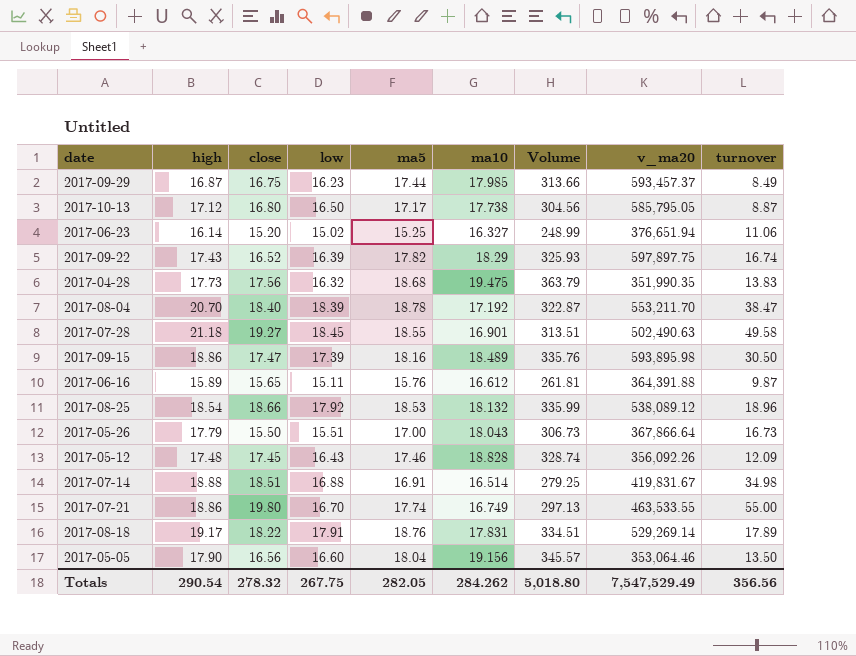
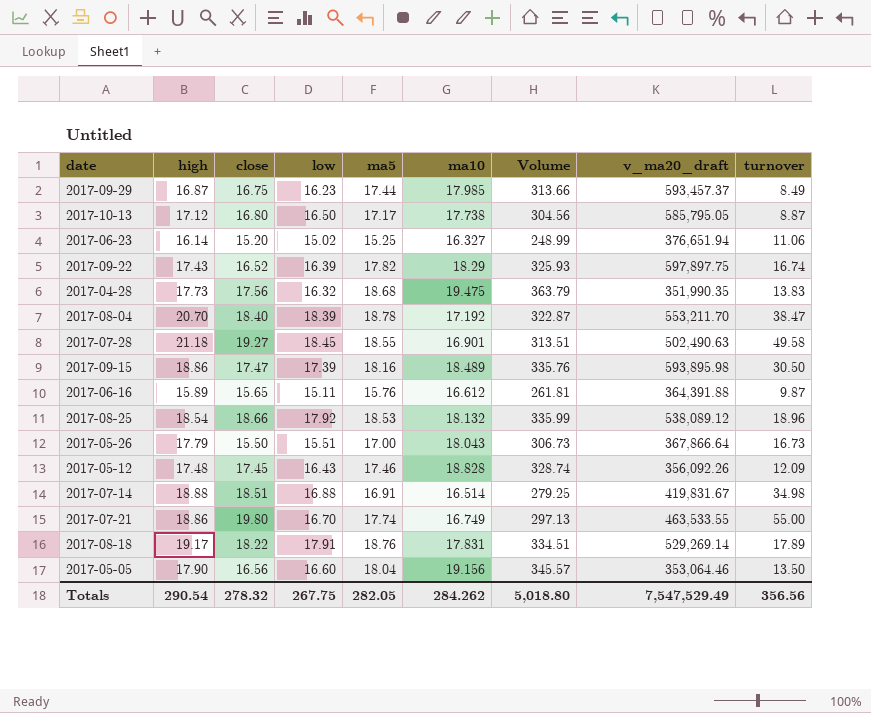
column name: v_ma20 -> v_ma20_draft

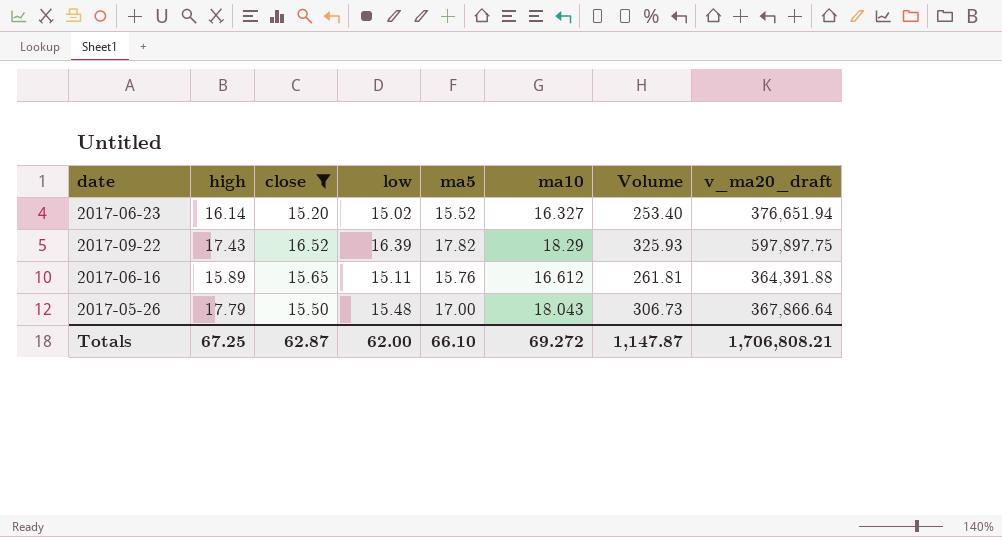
filter: none -> close <= 16.52
column turnover | position: 9 -> none
2017-06-23 | ma5: 15.25 -> 15.52
2017-06-23 | Volume: 248.99 -> 253.40
2017-05-26 | low: 15.51 -> 15.48
Totals | high: 290.54 -> 67.25
Totals | close: 278.32 -> 62.87
Totals | low: 267.75 -> 62.00
Totals | ma5: 282.05 -> 66.10
Totals | ma10: 284.262 -> 69.272
Totals | Volume: 5,018.80 -> 1,147.87
Totals | v_ma20_draft: 7,547,529.49 -> 1,706,808.21

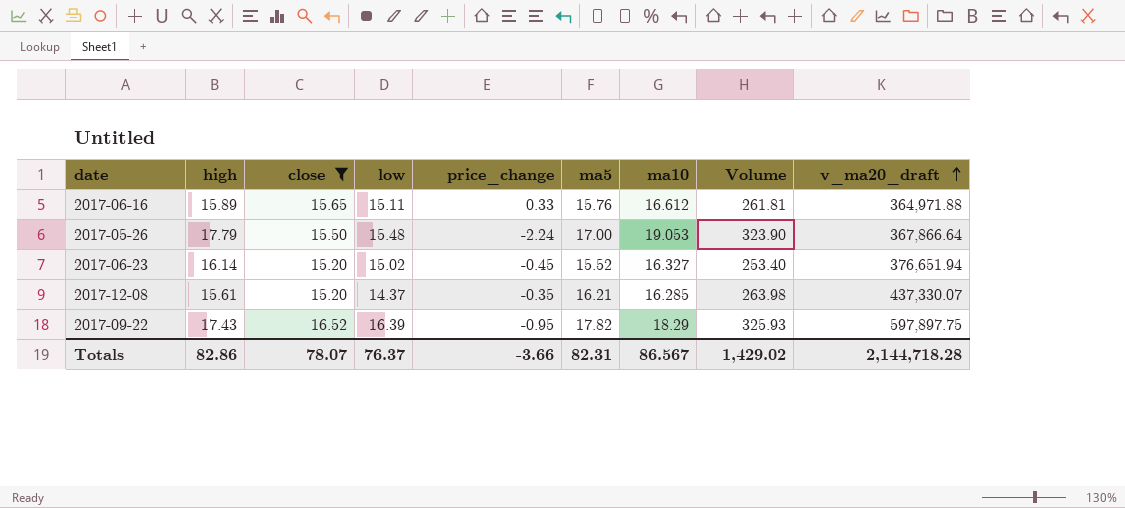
row order: none -> v_ma20_draft ascending
column price_change | position: none -> 5
2017-06-16 | v_ma20_draft: 364,391.88 -> 364,971.88
2017-05-26 | ma10: 18.043 -> 19.053
2017-05-26 | Volume: 306.73 -> 323.90
row 2017-12-08: none -> 15.61 | 15.20 | 14.37 | -0.35 | 16.21 | 16.285 | 263.98 | 437,330.07
Totals | high: 67.25 -> 82.86
Totals | close: 62.87 -> 78.07
Totals | low: 62.00 -> 76.37
Totals | ma5: 66.10 -> 82.31
Totals | ma10: 69.272 -> 86.567
Totals | Volume: 1,147.87 -> 1,429.02
Totals | v_ma20_draft: 1,706,808.21 -> 2,144,718.28

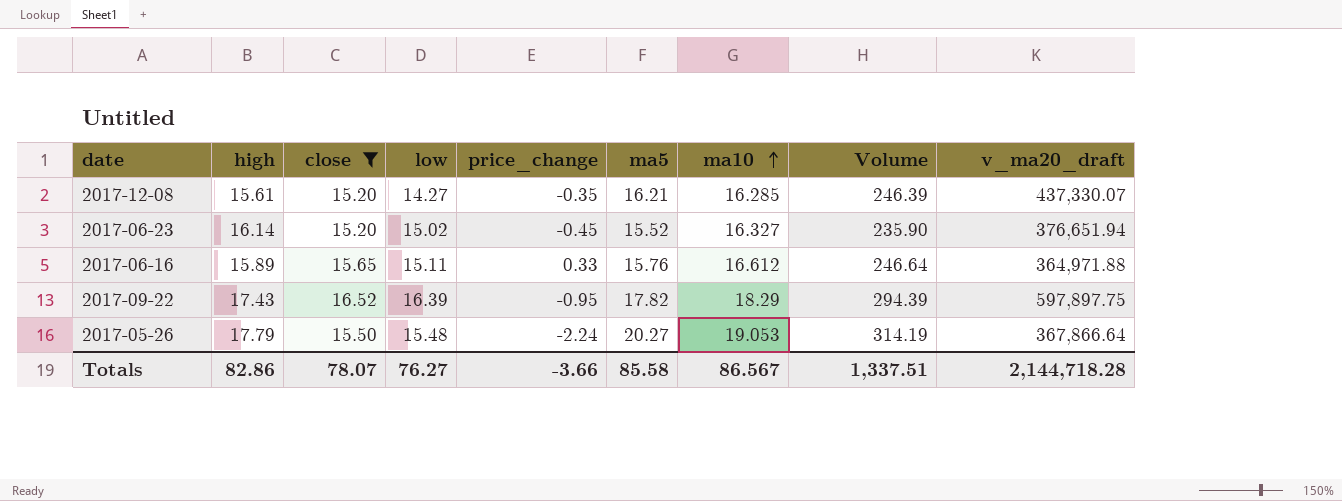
row order: v_ma20_draft ascending -> ma10 ascending
column Volume | formula: [ma5] * [ma10] -> [close] * [ma5]
2017-12-08 | low: 14.37 -> 14.27
2017-05-26 | ma5: 17.00 -> 20.27
Totals | low: 76.37 -> 76.27
Totals | ma5: 82.31 -> 85.58
Totals | Volume: 1,429.02 -> 1,337.51

